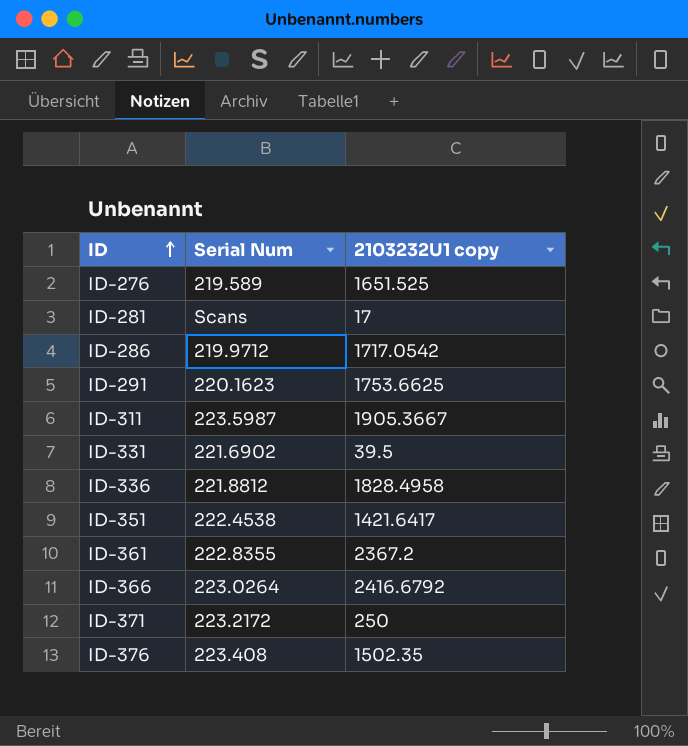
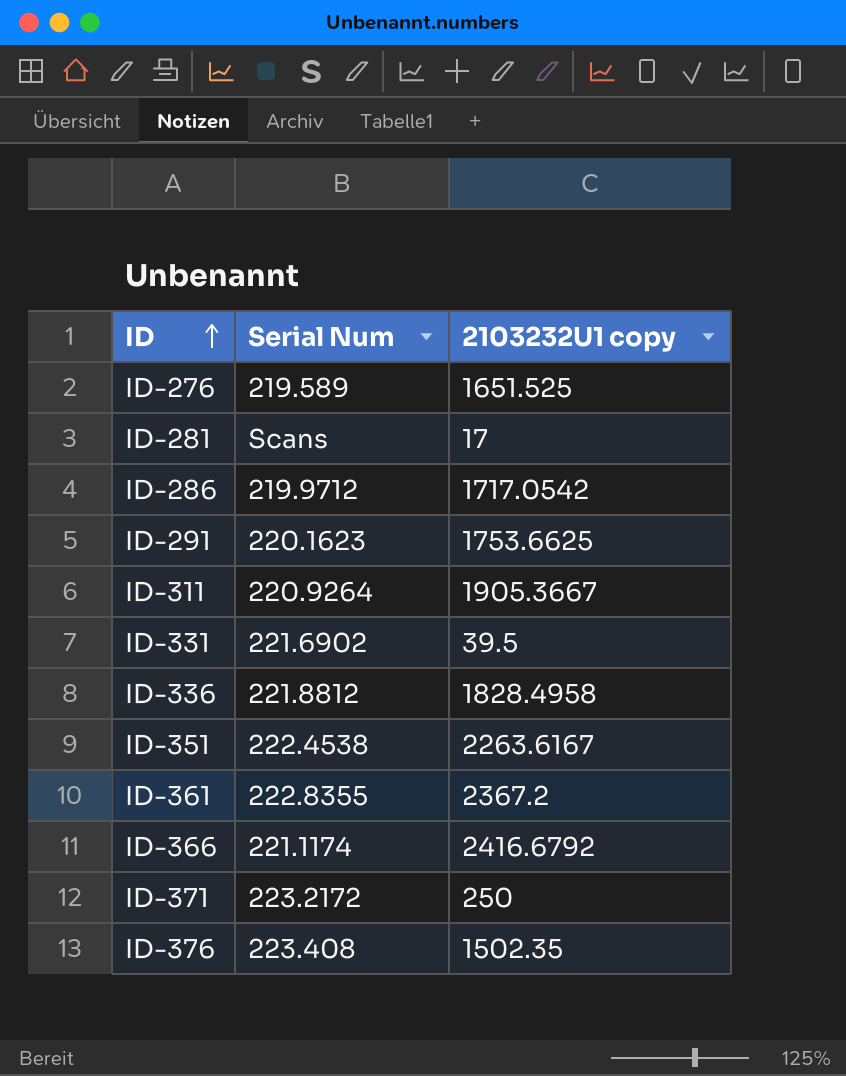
ID-311 | Serial Num: 223.5987 -> 220.9264
ID-351 | 2103232U1 copy: 1421.6417 -> 2263.6167
ID-366 | Serial Num: 223.0264 -> 221.1174

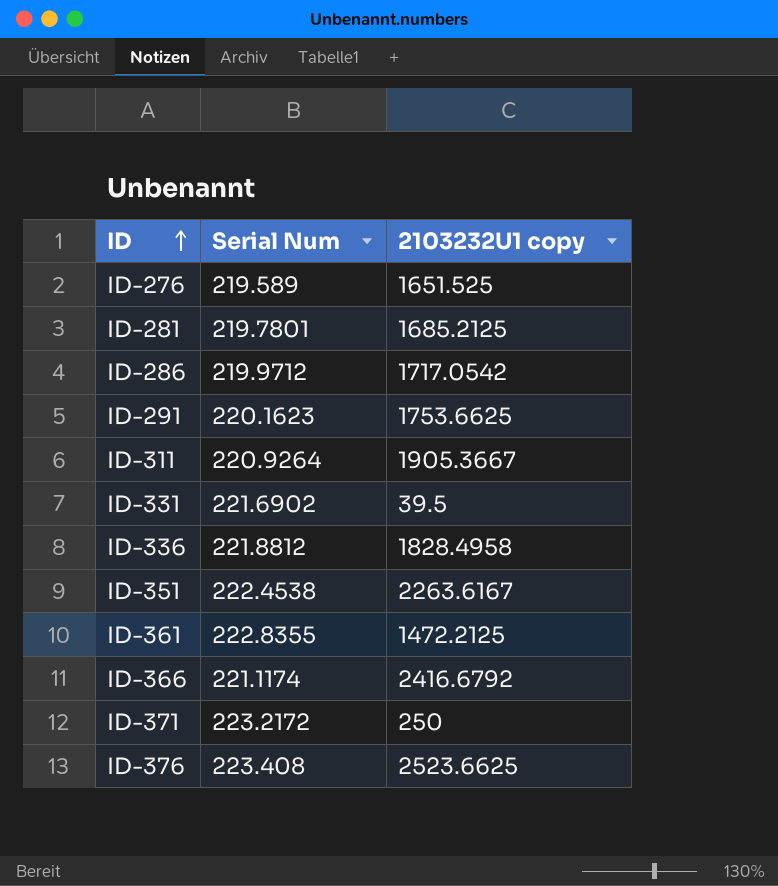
ID-281 | Serial Num: Scans -> 219.7801
ID-281 | 2103232U1 copy: 17 -> 1685.2125
ID-361 | 2103232U1 copy: 2367.2 -> 1472.2125
ID-376 | 2103232U1 copy: 1502.35 -> 2523.6625

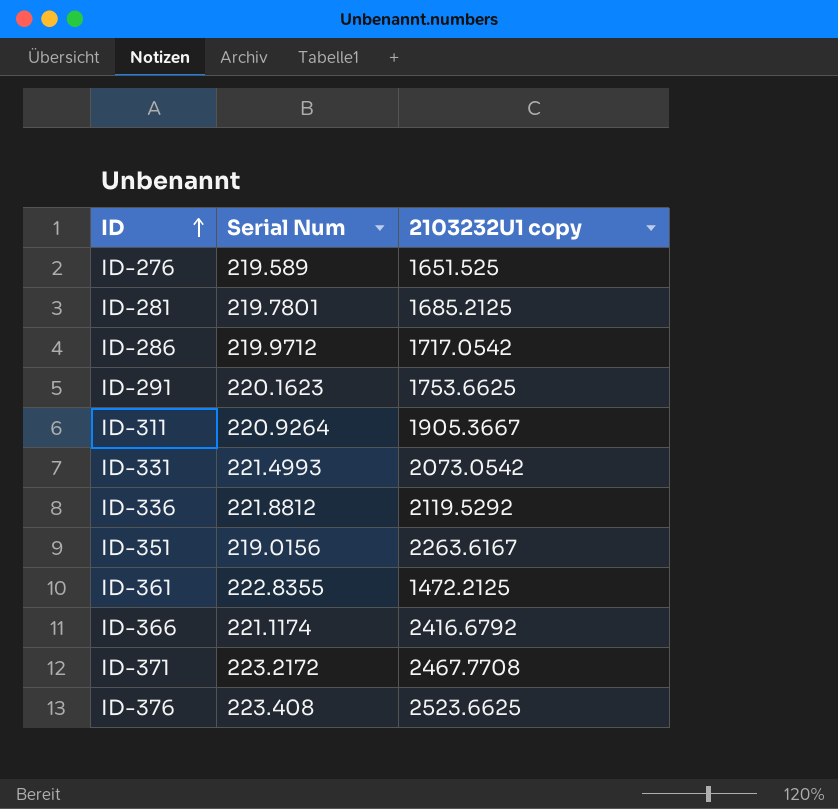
ID-331 | Serial Num: 221.6902 -> 221.4993
ID-331 | 2103232U1 copy: 39.5 -> 2073.0542
ID-336 | 2103232U1 copy: 1828.4958 -> 2119.5292
ID-351 | Serial Num: 222.4538 -> 219.0156
ID-371 | 2103232U1 copy: 250 -> 2467.7708

